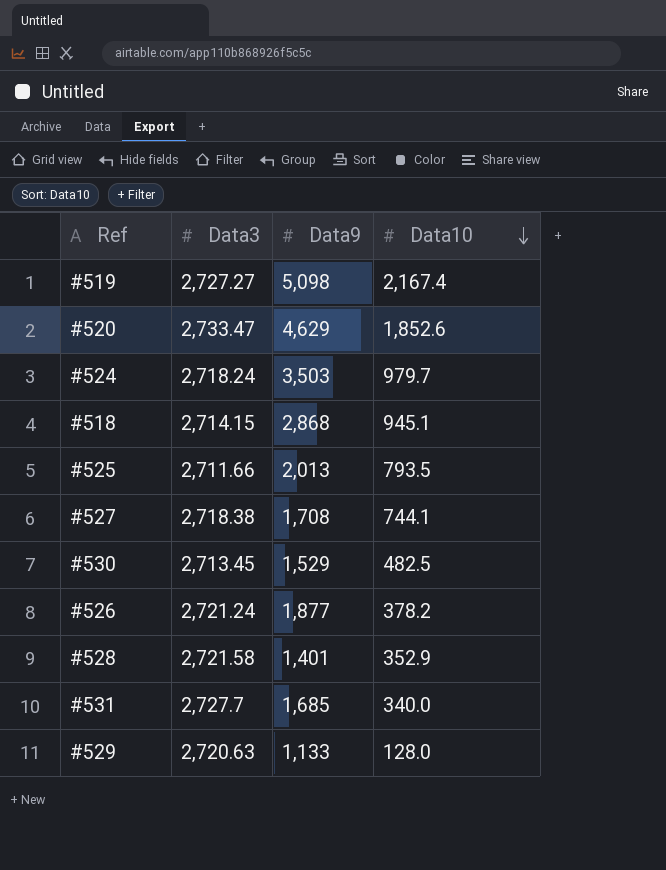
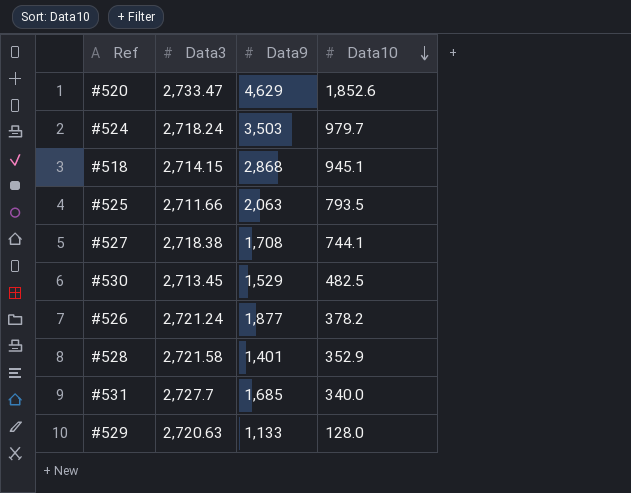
row #519: 2,727.27 | 5,098 | 2,167.4 -> none
#525 | Data9: 2,013 -> 2,063

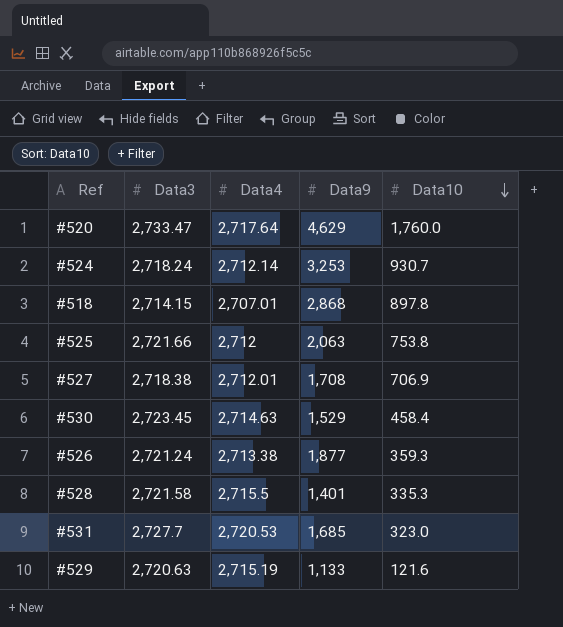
column Data4 | position: none -> 3
#520 | Data10: 1,852.6 -> 1,760.0
#524 | Data9: 3,503 -> 3,253
#524 | Data10: 979.7 -> 930.7
#518 | Data10: 945.1 -> 897.8
#525 | Data3: 2,711.66 -> 2,721.66
#525 | Data10: 793.5 -> 753.8
#527 | Data10: 744.1 -> 706.9
#530 | Data3: 2,713.45 -> 2,723.45
#530 | Data10: 482.5 -> 458.4
#526 | Data10: 378.2 -> 359.3
#528 | Data10: 352.9 -> 335.3
#531 | Data10: 340.0 -> 323.0
#529 | Data10: 128.0 -> 121.6

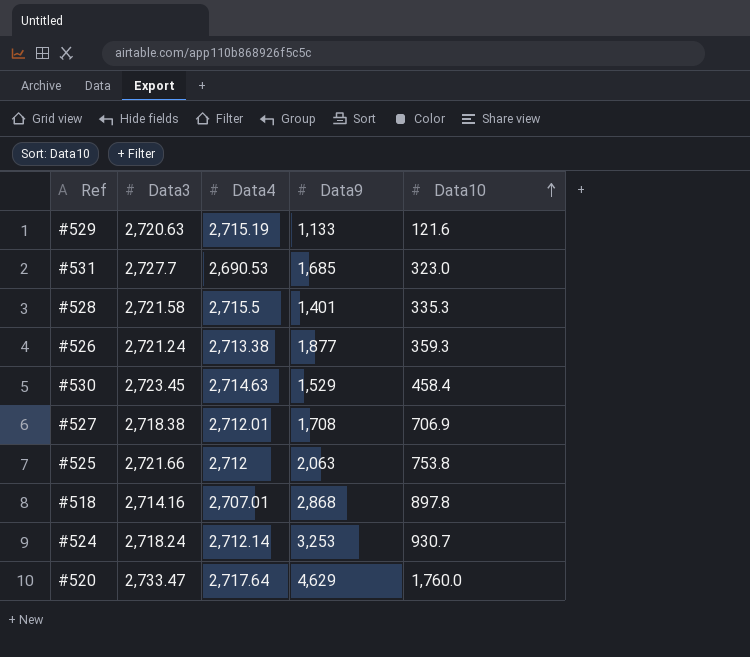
row order: Data10 descending -> Data10 ascending
#531 | Data4: 2,720.53 -> 2,690.53
#518 | Data3: 2,714.15 -> 2,714.16

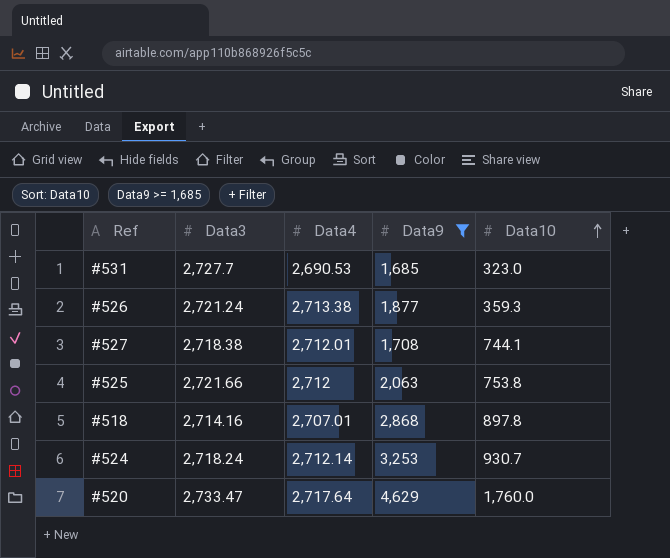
filter: none -> Data9 >= 1,685
#527 | Data10: 706.9 -> 744.1

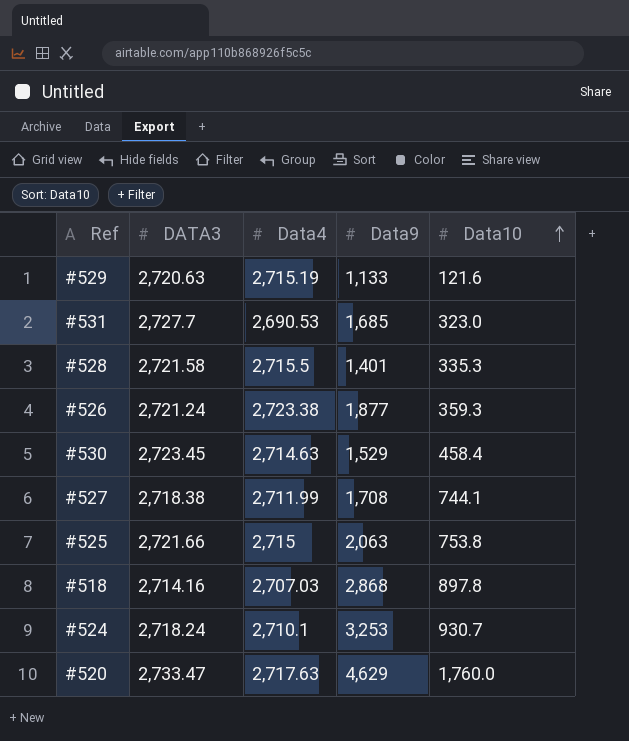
filter: Data9 >= 1,685 -> none
column name: Data3 -> DATA3
#526 | Data4: 2,713.38 -> 2,723.38
#527 | Data4: 2,712.01 -> 2,711.99
#525 | Data4: 2,712 -> 2,715
#518 | Data4: 2,707.01 -> 2,707.03
#524 | Data4: 2,712.14 -> 2,710.1
#520 | Data4: 2,717.64 -> 2,717.63

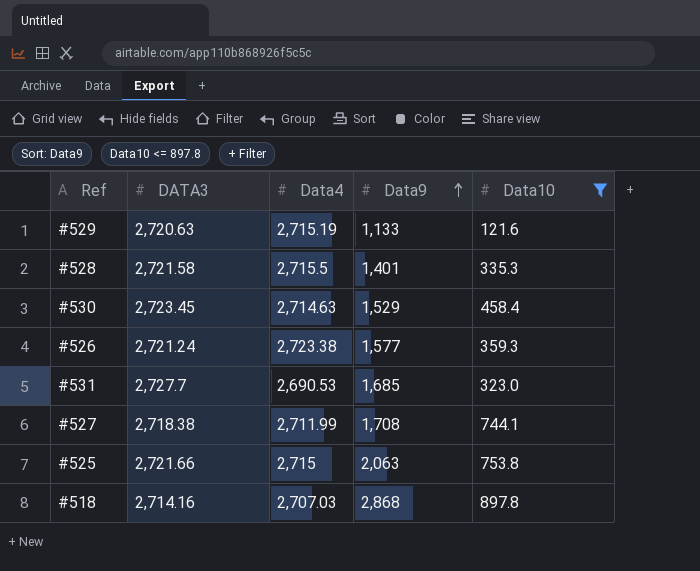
filter: none -> Data10 <= 897.8
row order: Data10 ascending -> Data9 ascending
#526 | Data9: 1,877 -> 1,577

